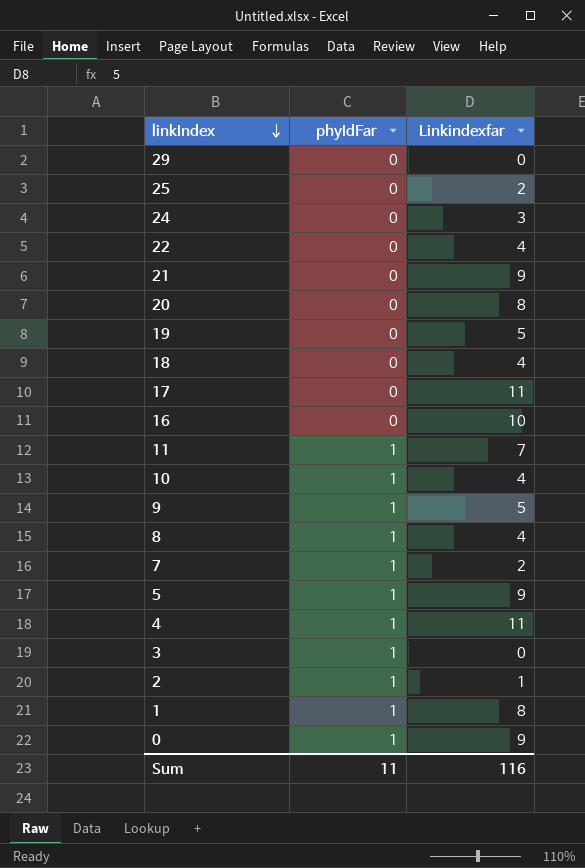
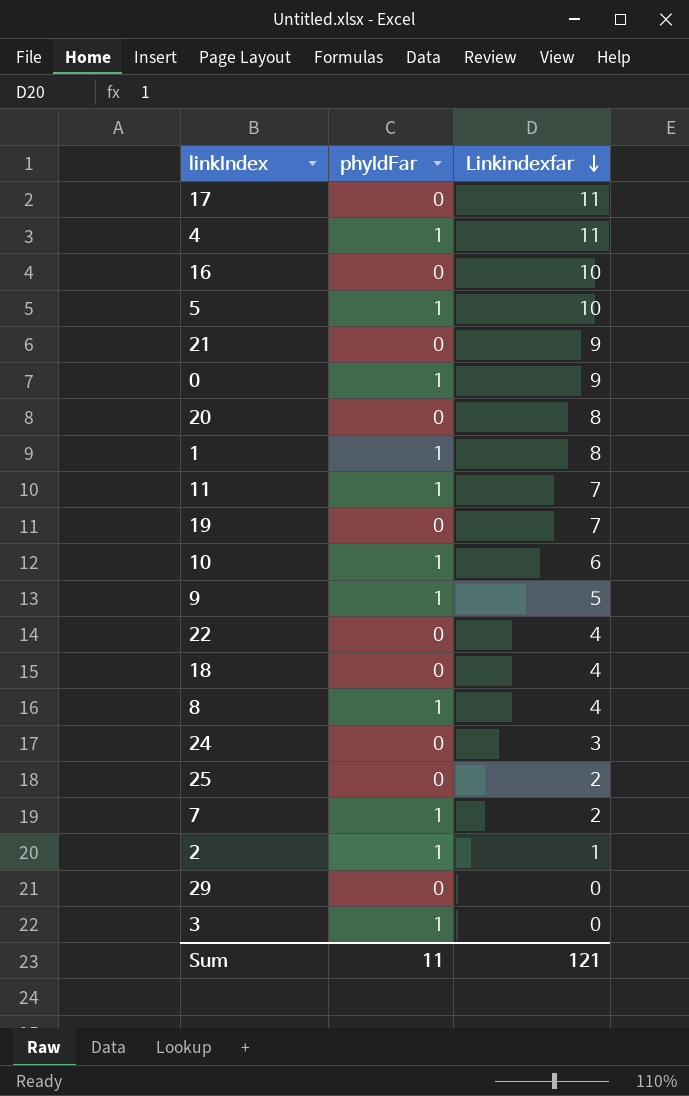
row order: linkIndex descending -> Linkindexfar descending
5 | Linkindexfar: 9 -> 10
19 | Linkindexfar: 5 -> 7
10 | Linkindexfar: 4 -> 6
Sum | Linkindexfar: 116 -> 121

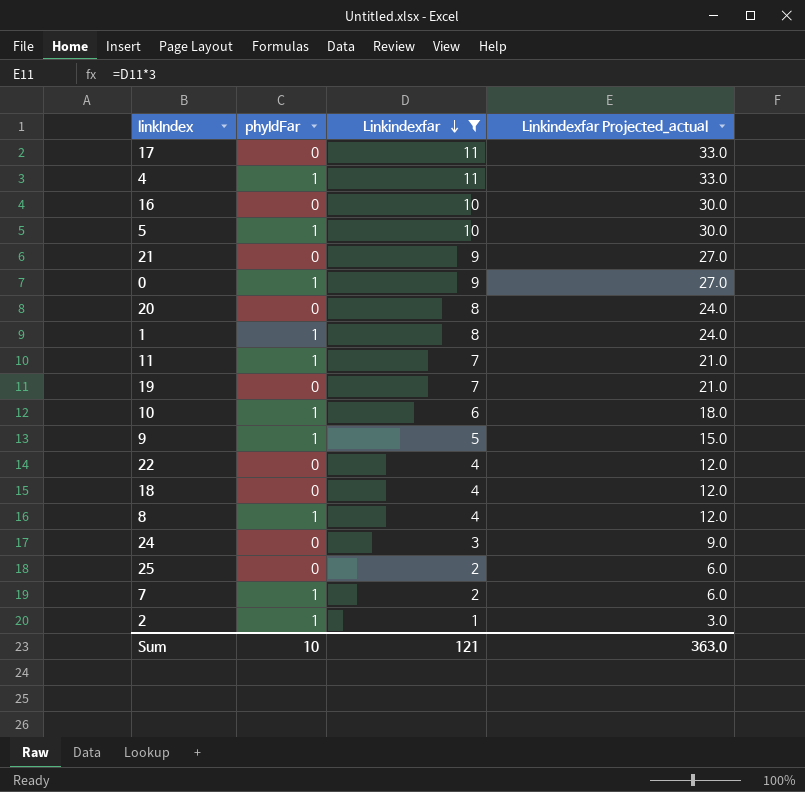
filter: none -> Linkindexfar != 0
column Linkindexfar Projected_actual | formula: none -> [Linkindexfar] * 3
Sum | phyIdFar: 11 -> 10

